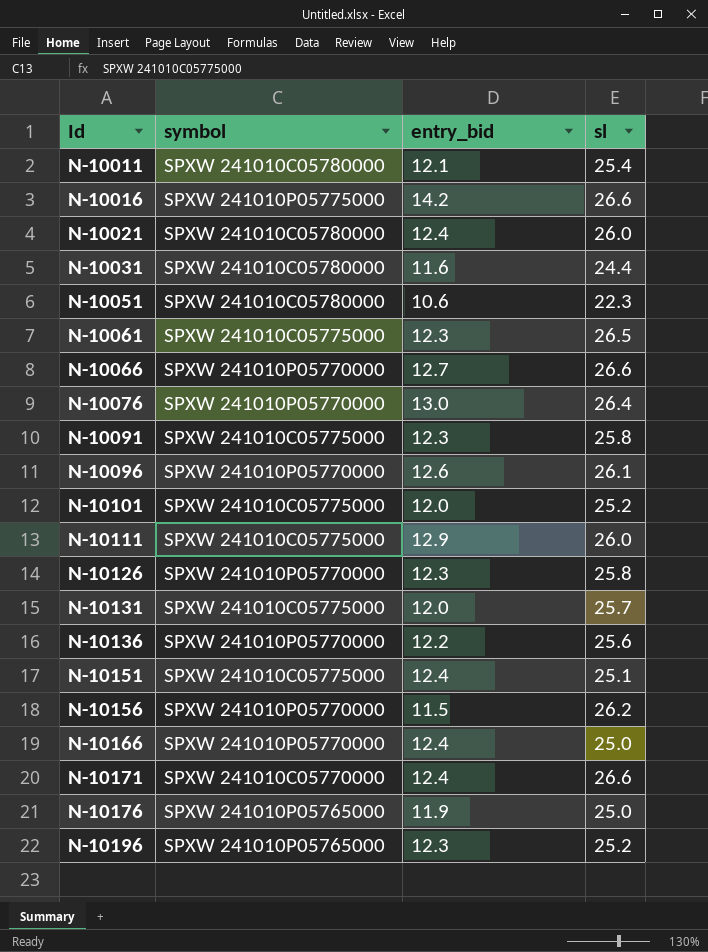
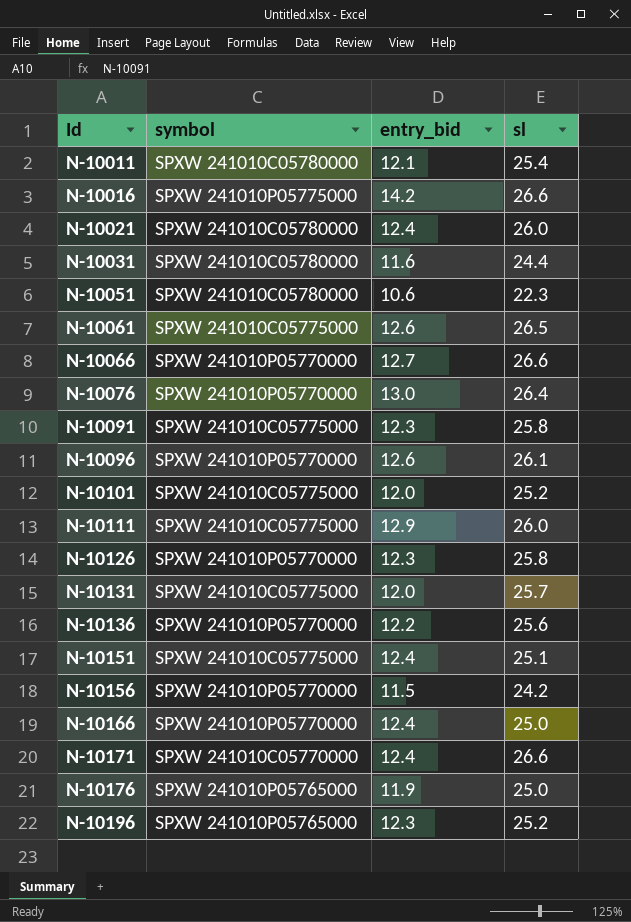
N-10061 | entry_bid: 12.3 -> 12.6
N-10156 | sl: 26.2 -> 24.2

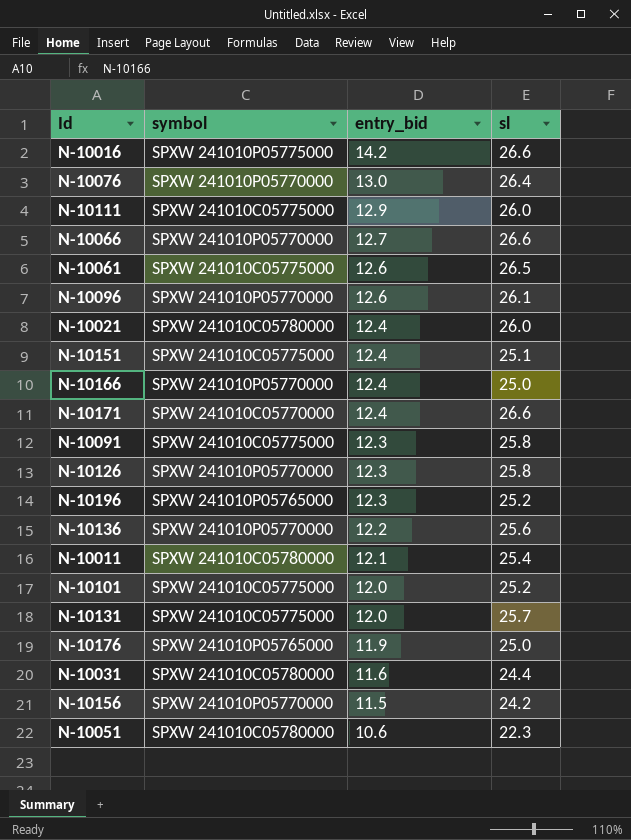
row order: Id ascending -> entry_bid descending

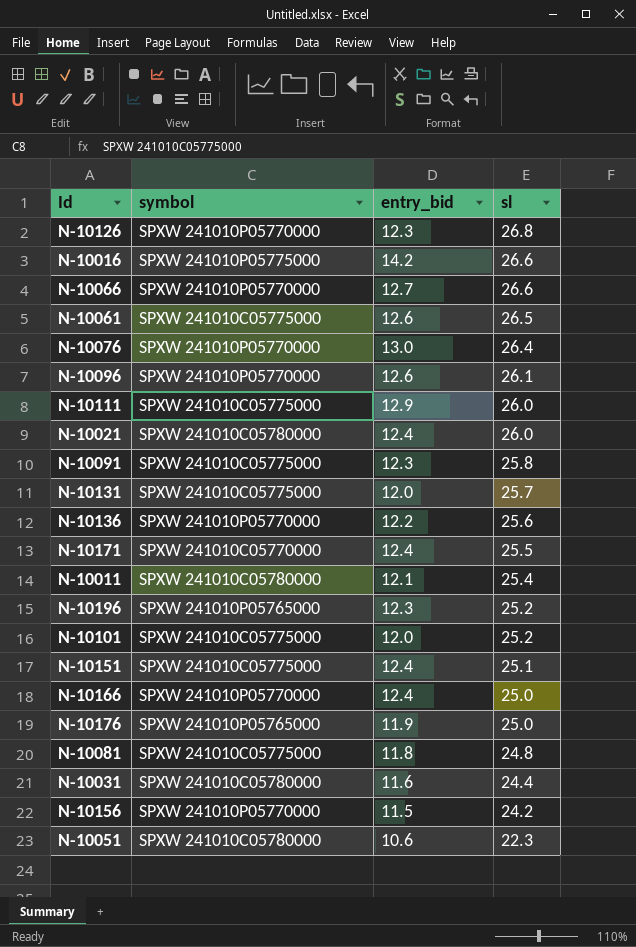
row order: entry_bid descending -> sl descending
N-10126 | sl: 25.8 -> 26.8
N-10171 | sl: 26.6 -> 25.5
row N-10081: none -> SPXW 241010C05775000 | 11.8 | 24.8

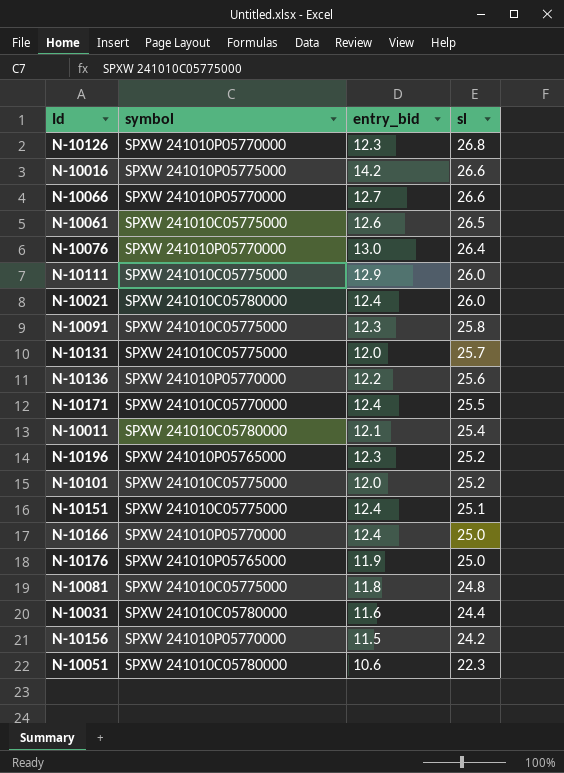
row N-10096: SPXW 241010P05770000 | 12.6 | 26.1 -> none

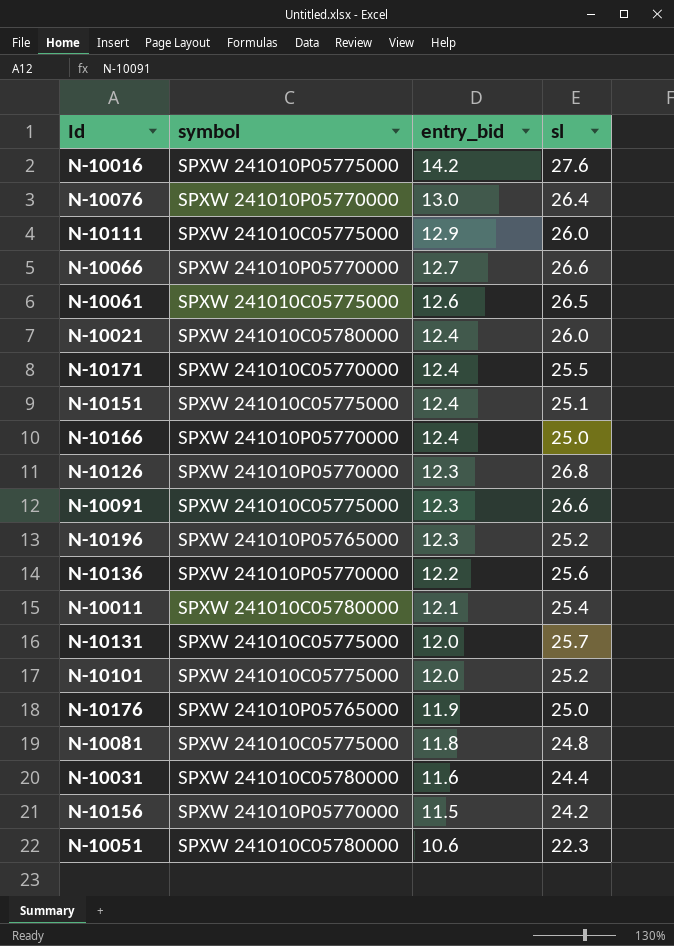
row order: sl descending -> entry_bid descending
N-10016 | sl: 26.6 -> 27.6
N-10091 | sl: 25.8 -> 26.6

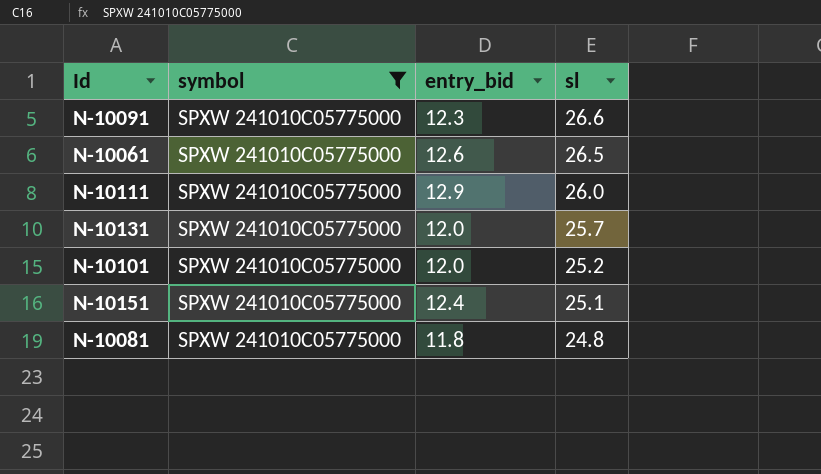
filter: none -> symbol = SPXW 241010C05775000
row order: entry_bid descending -> sl descending

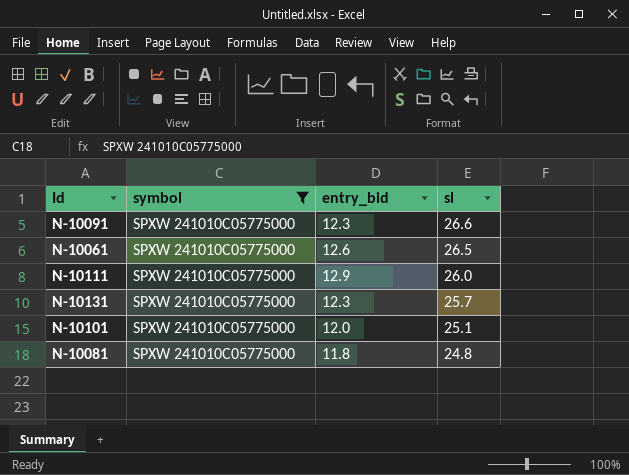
row N-10151: SPXW 241010C05775000 | 12.4 | 25.1 -> none
N-10131 | entry_bid: 12.0 -> 12.3
N-10101 | sl: 25.2 -> 25.1

